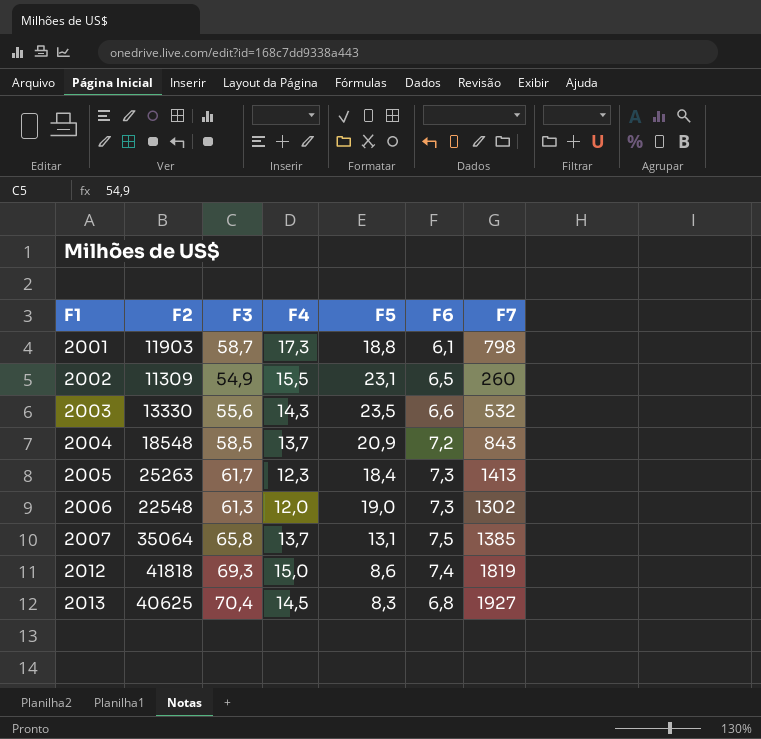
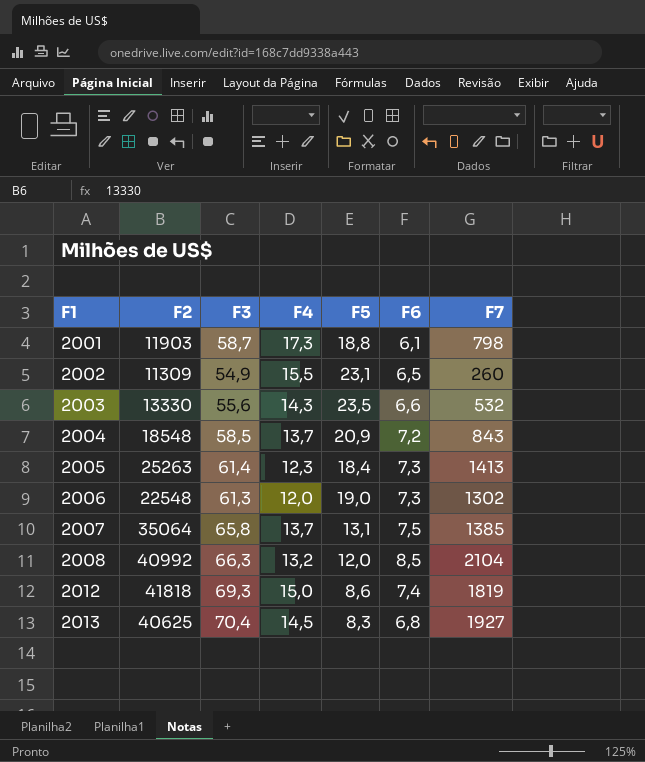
2005 | F3: 61,7 -> 61,4
row 2008: none -> 40992 | 66,3 | 13,2 | 12,0 | 8,5 | 2104

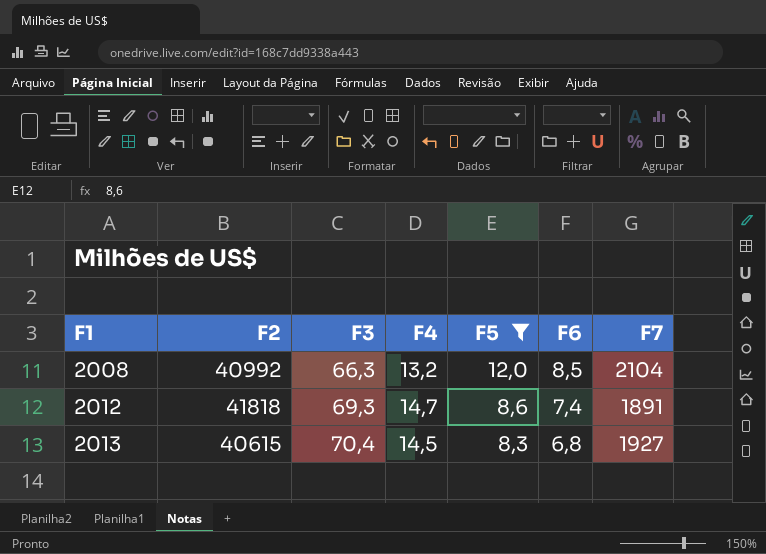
filter: none -> F5 <= 12,0
2012 | F4: 15,0 -> 14,7
2012 | F7: 1819 -> 1891
2013 | F2: 40625 -> 40615

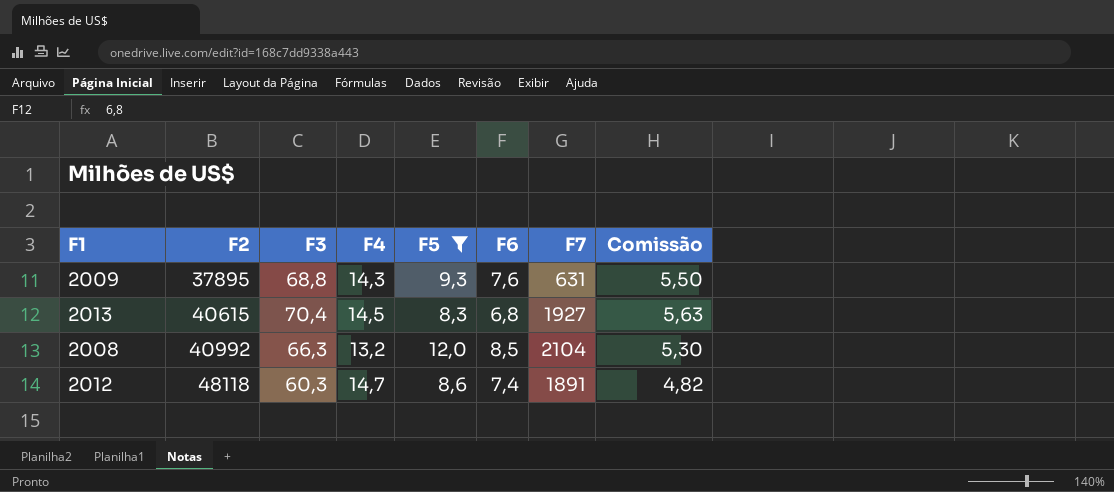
row order: F1 ascending -> F2 ascending
column Comissão | formula: none -> [F3] * 0,08
row 2009: none -> 37895 | 68,8 | 14,3 | 9,3 | 7,6 | 631 | 5,50
2012 | F2: 41818 -> 48118
2012 | F3: 69,3 -> 60,3

